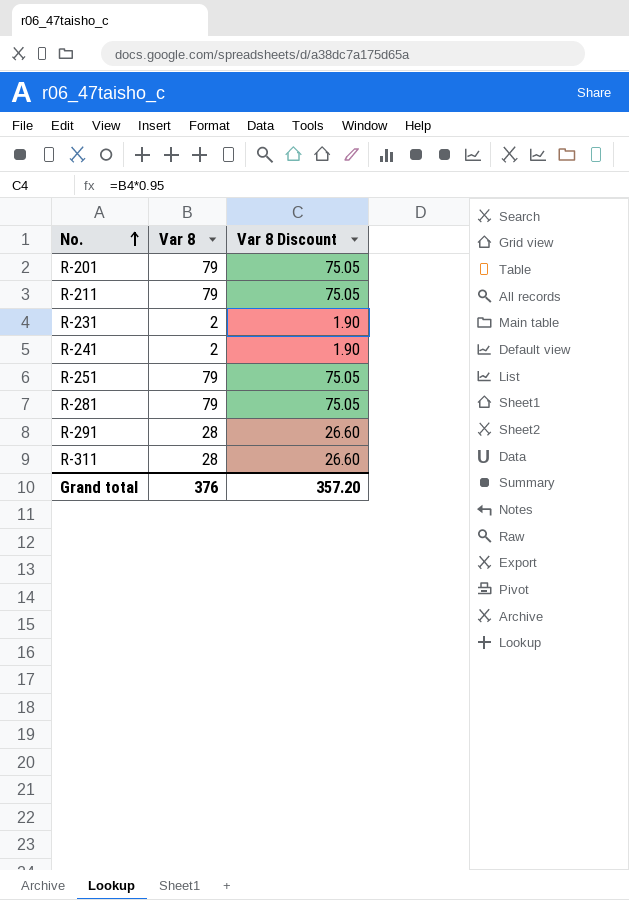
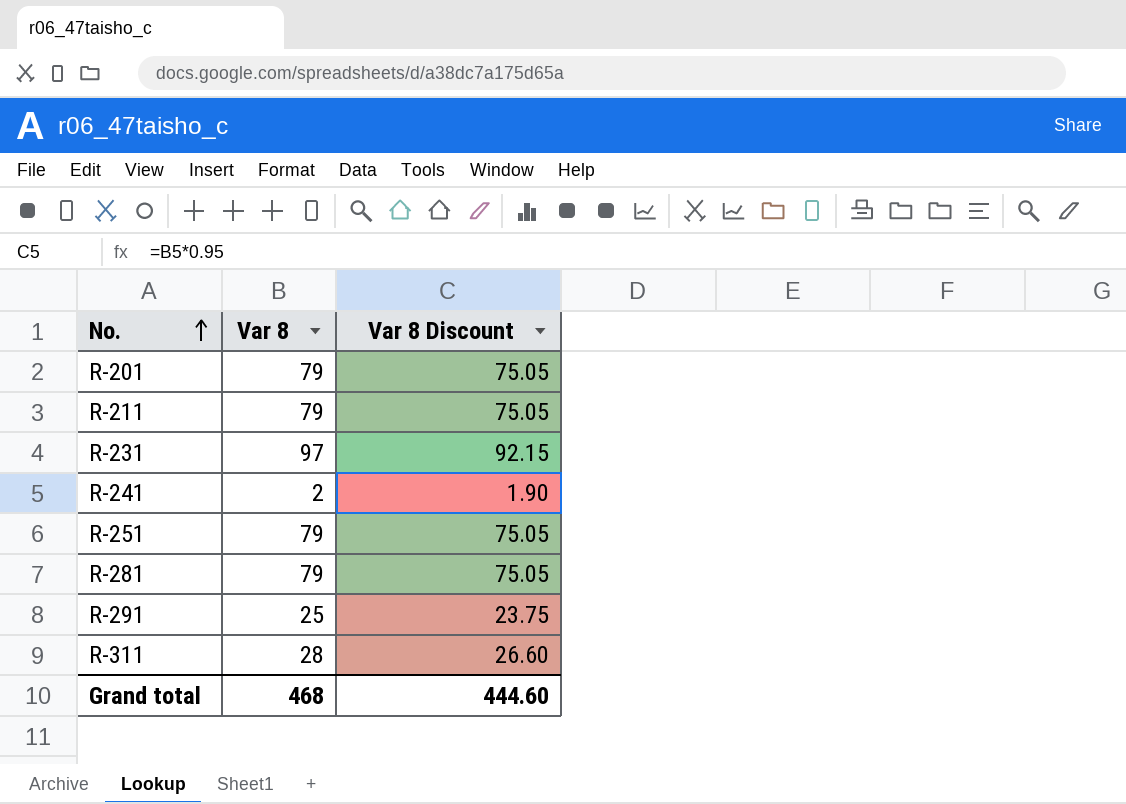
R-231 | Var 8: 2 -> 97
R-231 | Var 8 Discount: 1.90 -> 92.15
R-291 | Var 8: 28 -> 25
R-291 | Var 8 Discount: 26.60 -> 23.75
Grand total | Var 8: 376 -> 468
Grand total | Var 8 Discount: 357.20 -> 444.60

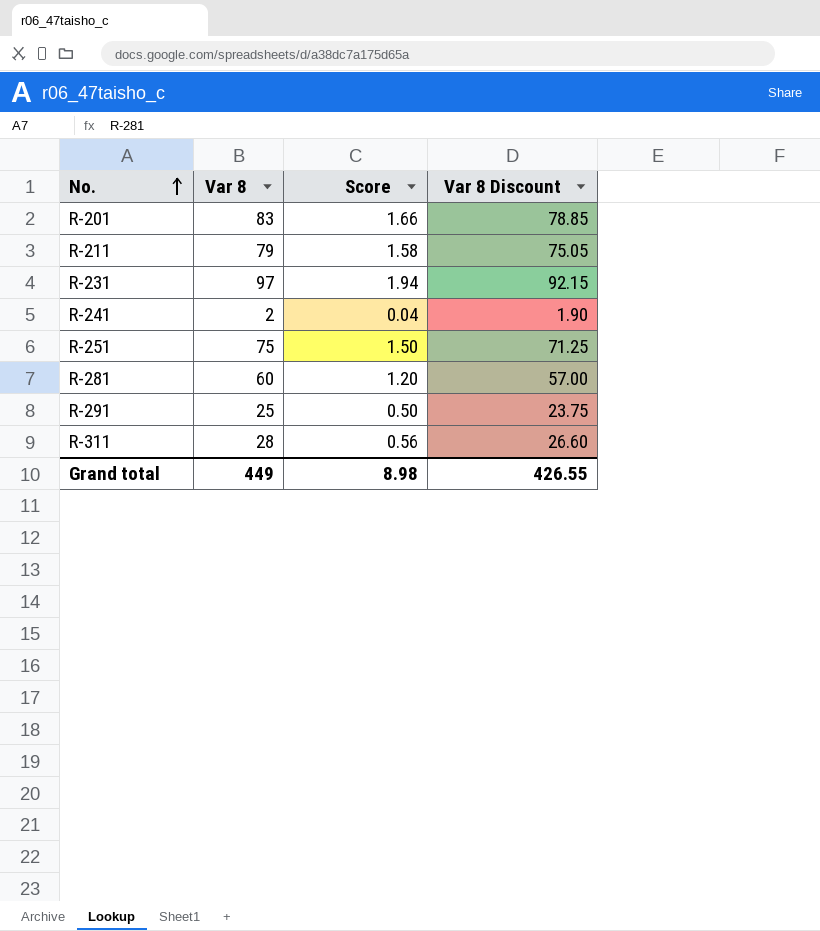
column Score | formula: none -> [Var 8] * 0.02
R-201 | Var 8: 79 -> 83
R-201 | Var 8 Discount: 75.05 -> 78.85
R-251 | Var 8: 79 -> 75
R-251 | Var 8 Discount: 75.05 -> 71.25
R-281 | Var 8: 79 -> 60
R-281 | Var 8 Discount: 75.05 -> 57.00
Grand total | Var 8: 468 -> 449
Grand total | Var 8 Discount: 444.60 -> 426.55

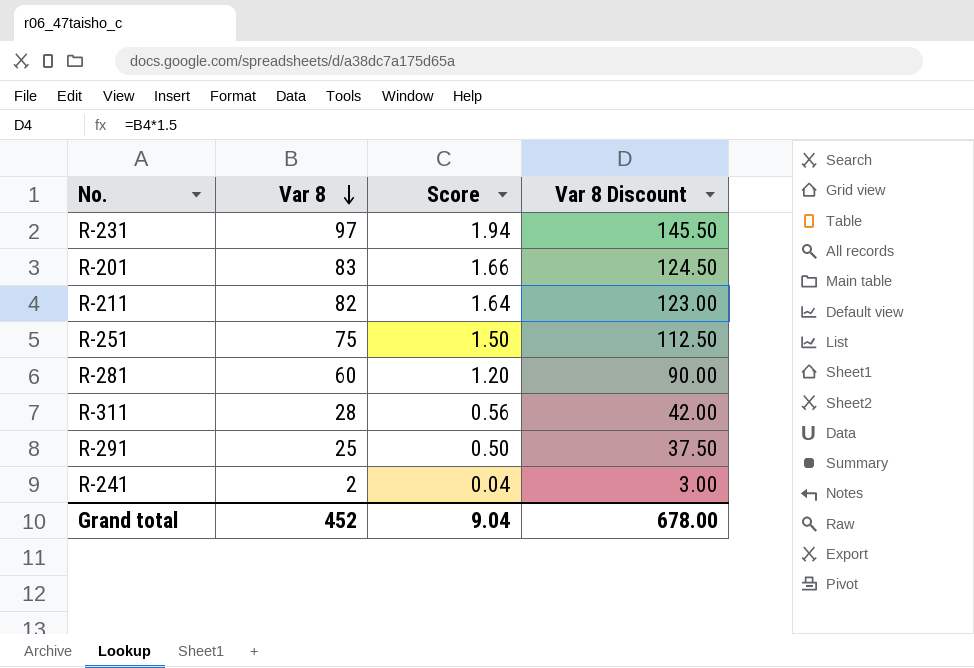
row order: No. ascending -> Var 8 descending
column Var 8 Discount | formula: [Var 8] * 0.95 -> [Var 8] * 1.5
R-211 | Var 8: 79 -> 82
R-211 | Score: 1.58 -> 1.64
Grand total | Var 8: 449 -> 452
Grand total | Score: 8.98 -> 9.04
Grand total | Var 8 Discount: 426.55 -> 678.00

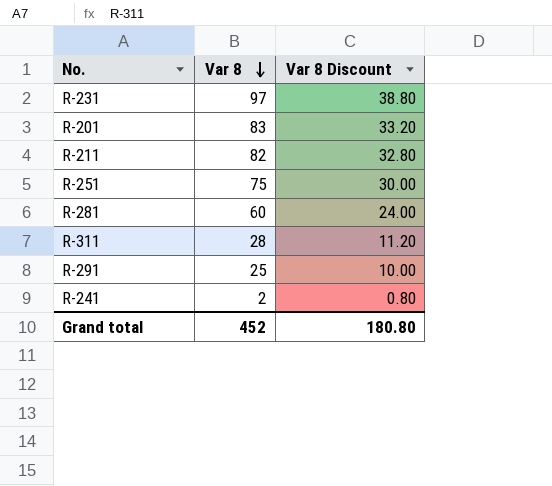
column Score | formula: [Var 8] * 0.02 -> none
column Var 8 Discount | formula: [Var 8] * 1.5 -> [Var 8] * 0.4
Grand total | Var 8 Discount: 678.00 -> 180.80

